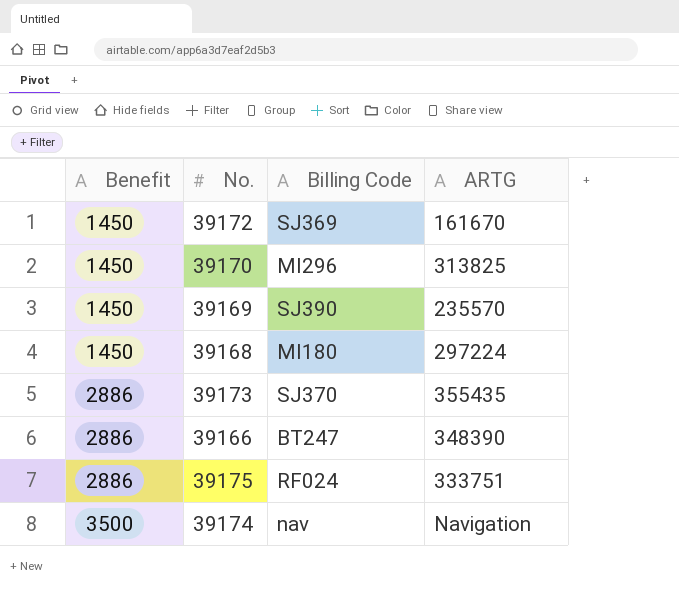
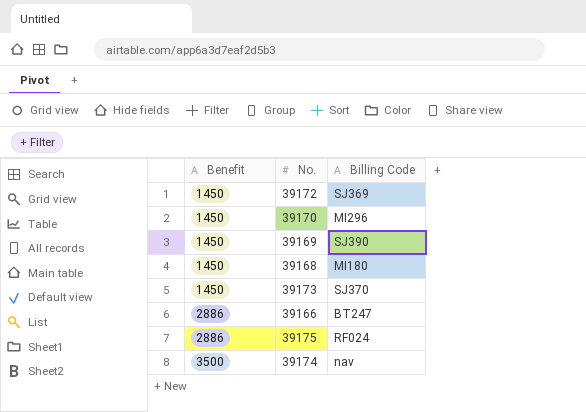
column ARTG | position: 4 -> none
39173 | Benefit: 2886 -> 1450

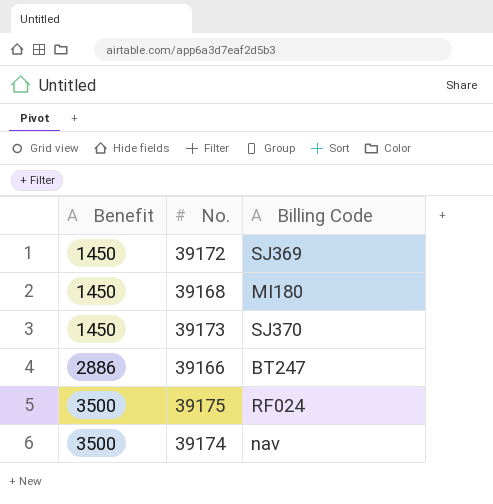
row 39170: 1450 | MI296 -> none
row 39169: 1450 | SJ390 -> none
39175 | Benefit: 2886 -> 3500

